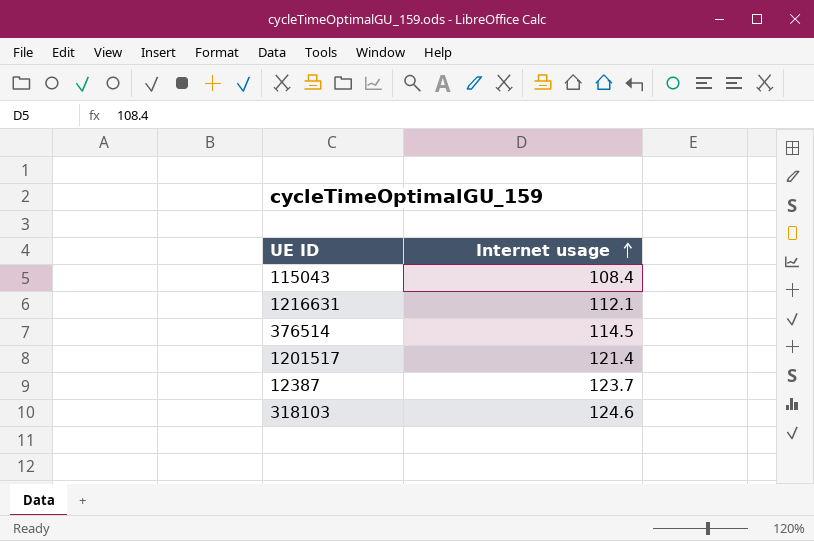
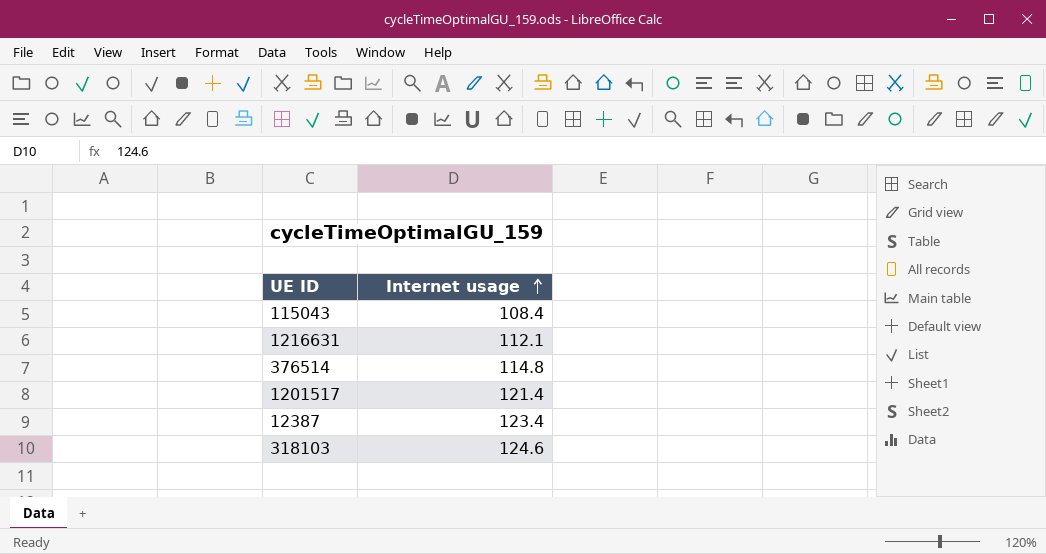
376514 | Internet usage: 114.5 -> 114.8
12387 | Internet usage: 123.7 -> 123.4

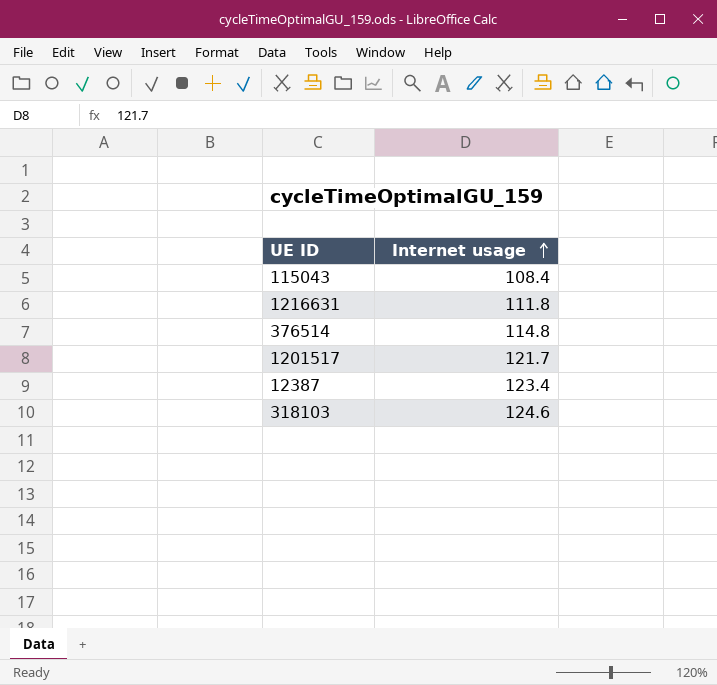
1216631 | Internet usage: 112.1 -> 111.8
1201517 | Internet usage: 121.4 -> 121.7

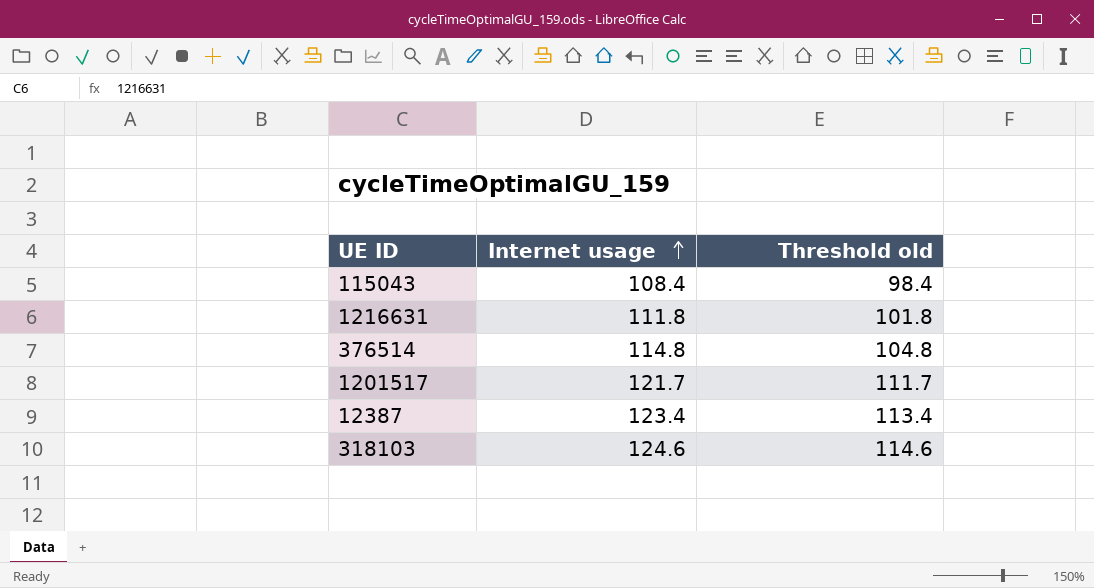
column Threshold old | formula: none -> [Internet usage] - 10

